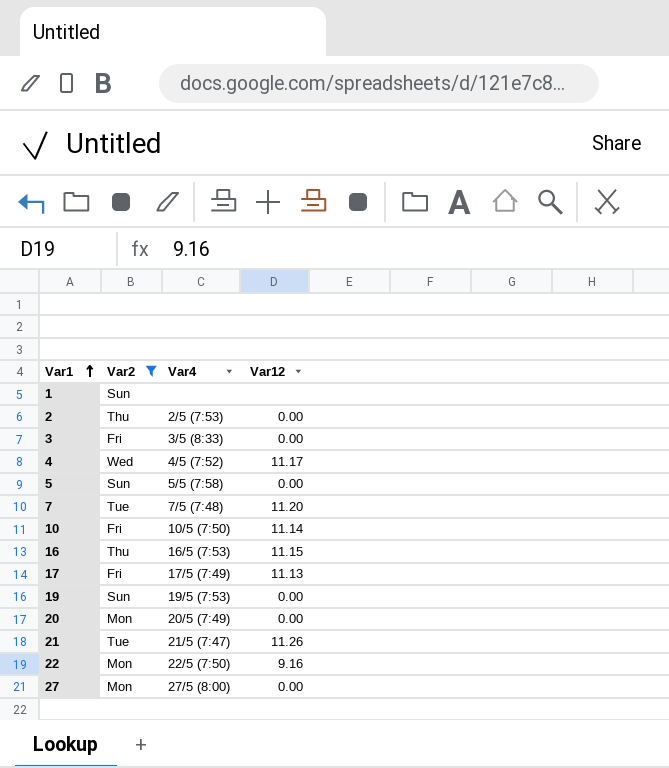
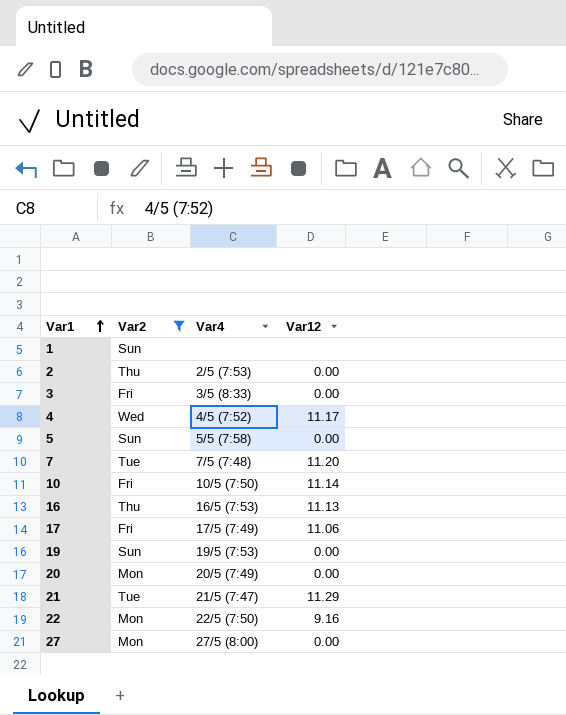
16 | Var12: 11.15 -> 11.13
17 | Var12: 11.13 -> 11.06
21 | Var12: 11.26 -> 11.29

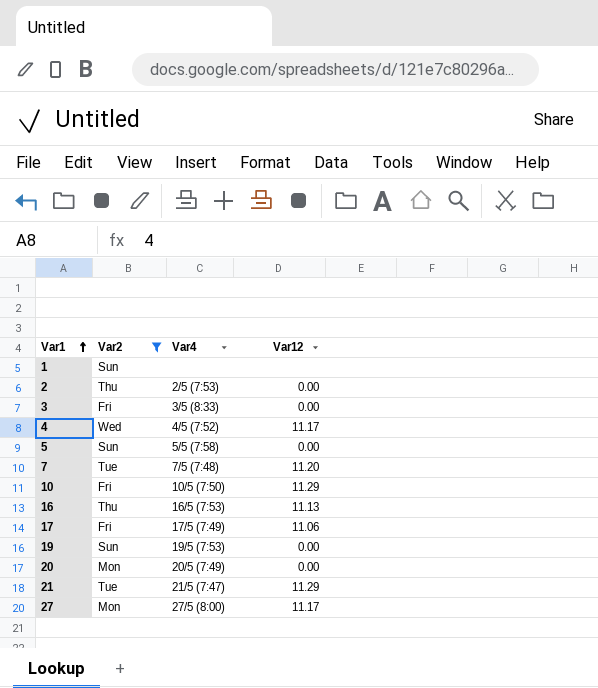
row 22: Mon | 22/5 (7:50) | 9.16 -> none
10 | Var12: 11.14 -> 11.29
27 | Var12: 0.00 -> 11.17

